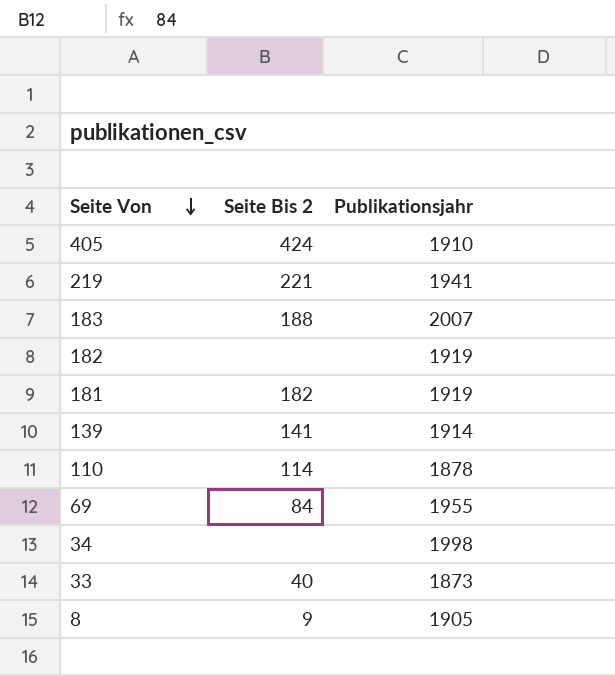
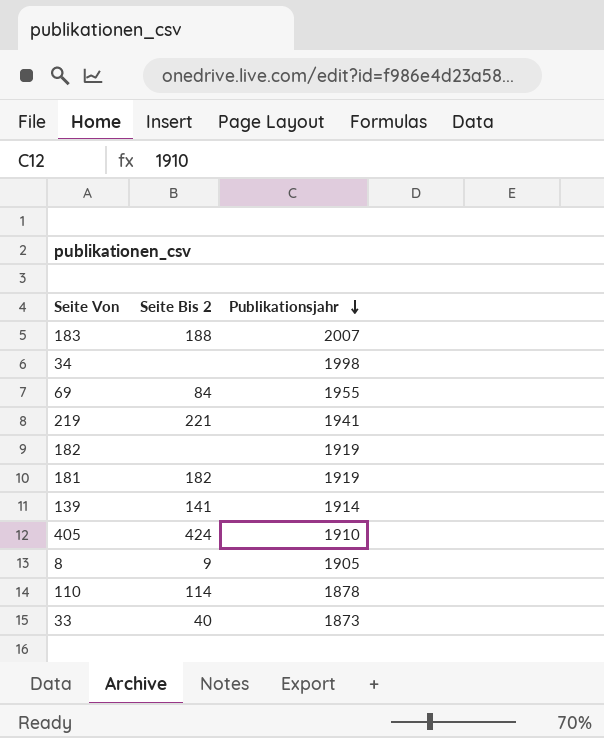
row order: Seite Von descending -> Publikationsjahr descending

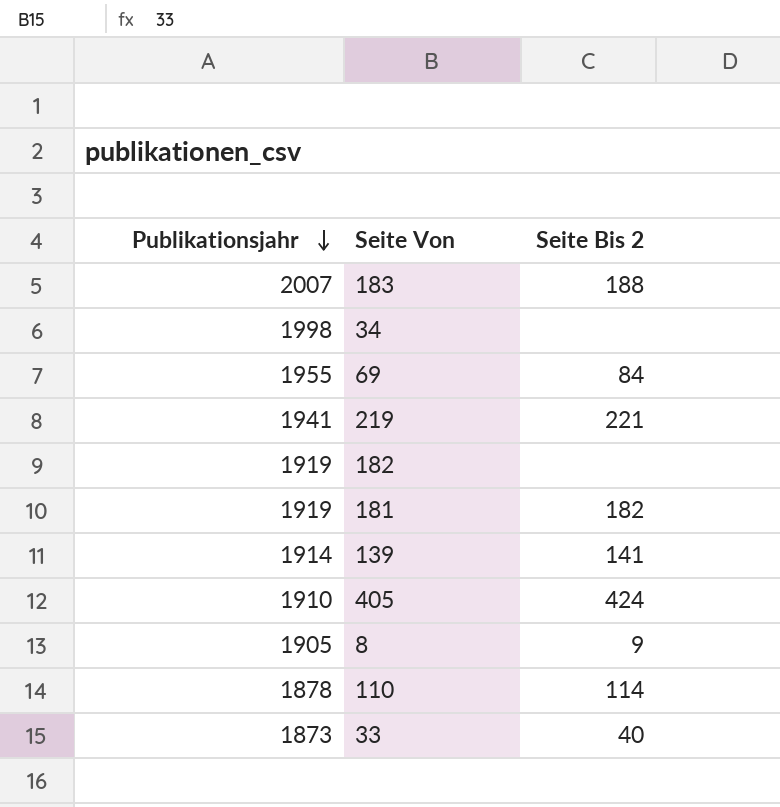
column Publikationsjahr | position: 3 -> 1

